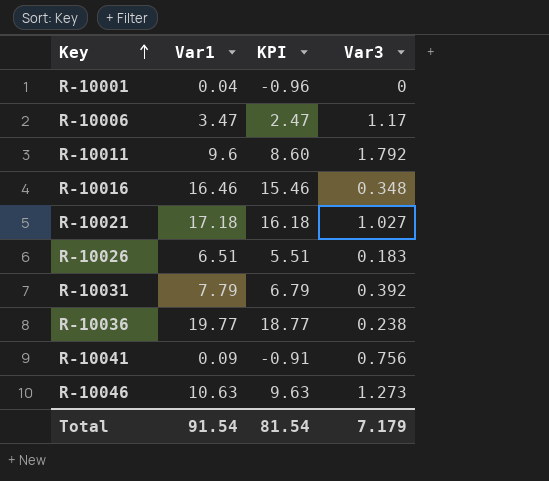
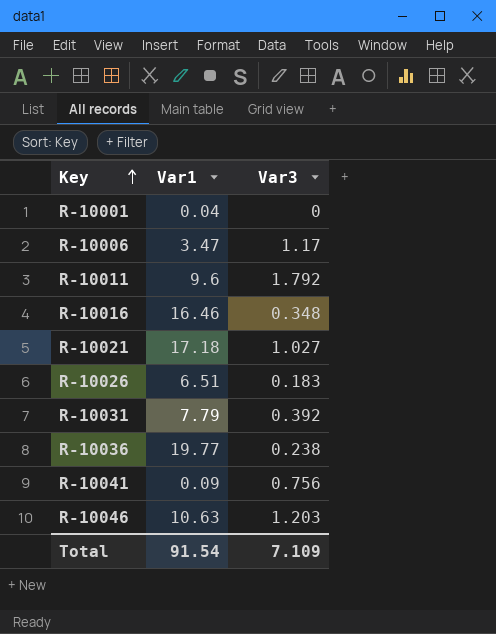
column KPI | formula: [Var1] - 1 -> none
R-10046 | Var3: 1.273 -> 1.203
Total | Var3: 7.179 -> 7.109

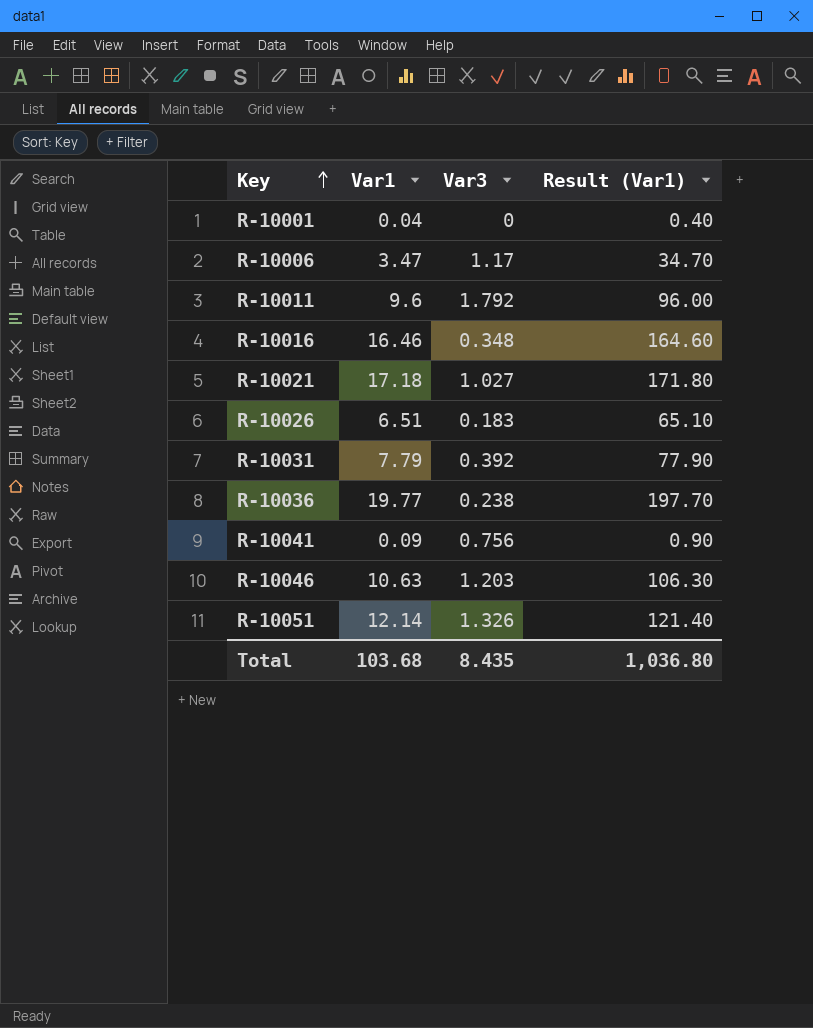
column Result (Var1) | formula: none -> [Var1] * 10
row R-10051: none -> 12.14 | 1.326 | 121.40
Total | Var1: 91.54 -> 103.68
Total | Var3: 7.109 -> 8.435

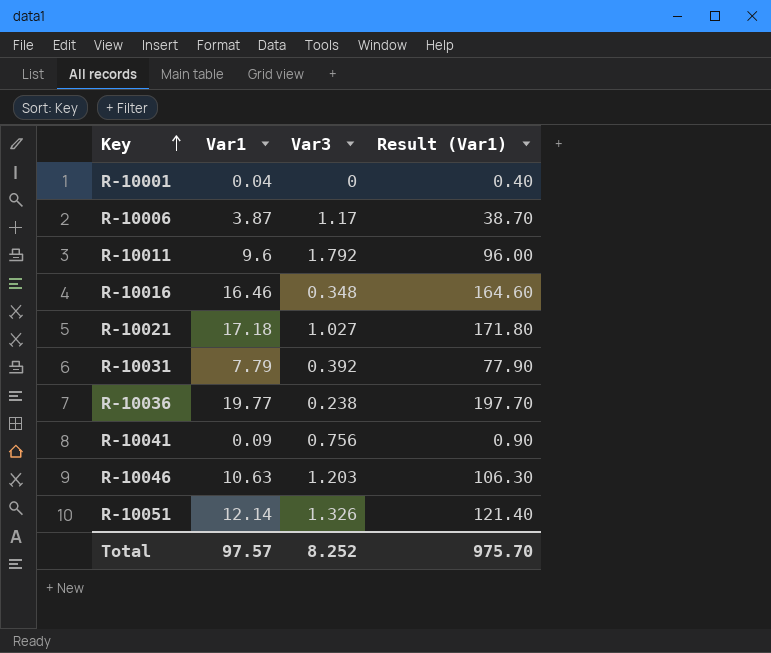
row R-10026: 6.51 | 0.183 | 65.10 -> none
R-10006 | Var1: 3.47 -> 3.87
R-10006 | Result (Var1): 34.70 -> 38.70
Total | Var1: 103.68 -> 97.57
Total | Var3: 8.435 -> 8.252
Total | Result (Var1): 1,036.80 -> 975.70

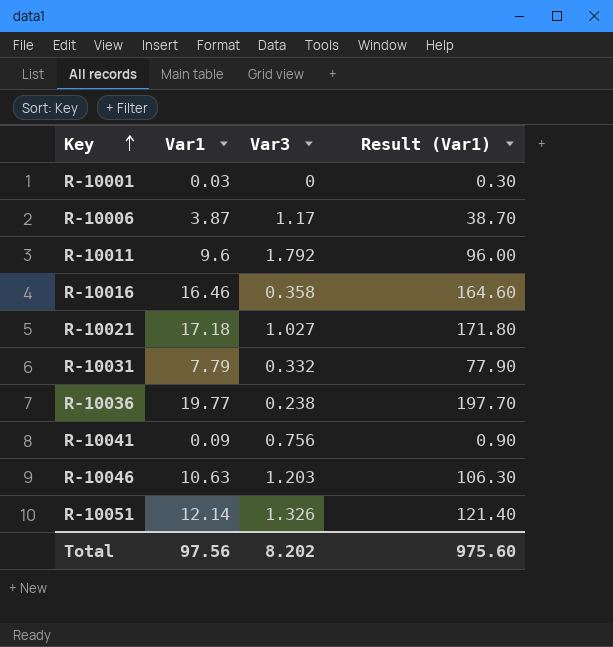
R-10001 | Var1: 0.04 -> 0.03
R-10001 | Result (Var1): 0.40 -> 0.30
R-10016 | Var3: 0.348 -> 0.358
R-10031 | Var3: 0.392 -> 0.332
Total | Var1: 97.57 -> 97.56
Total | Var3: 8.252 -> 8.202
Total | Result (Var1): 975.70 -> 975.60

